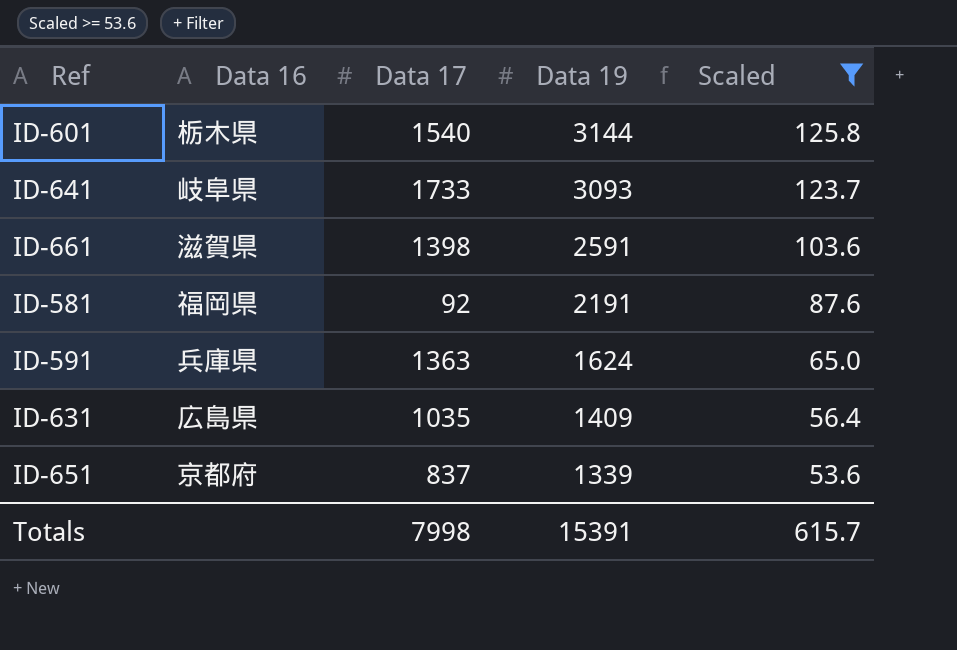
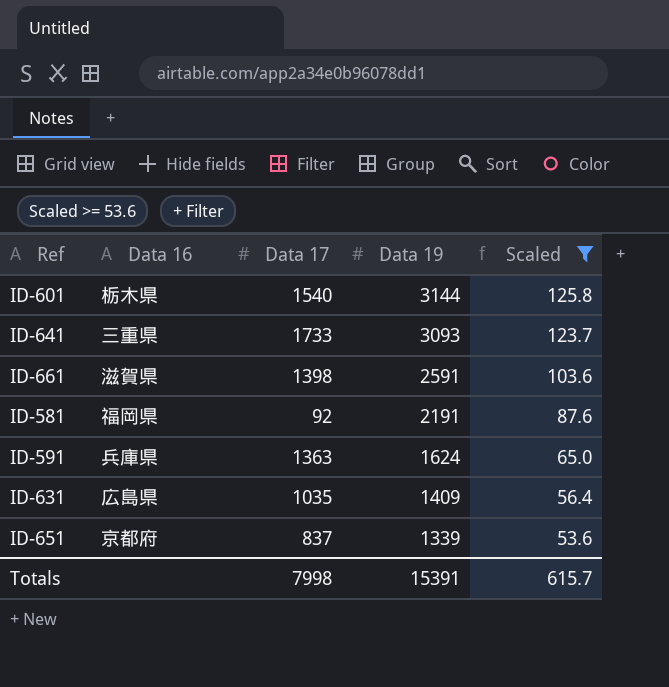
ID-641 | Data 16: 岐阜県 -> 三重県

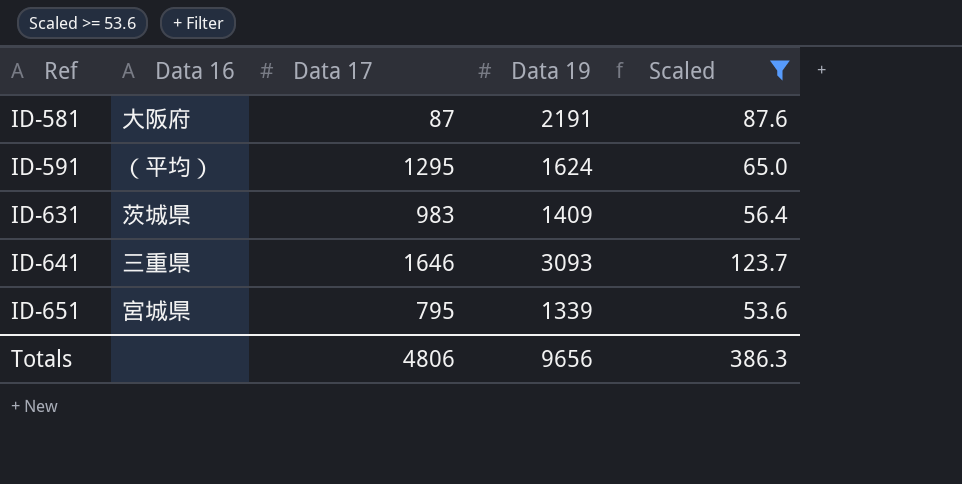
row order: Data 19 descending -> Ref ascending
row ID-601: 栃木県 | 1540 | 3144 | 125.8 -> none
row ID-661: 滋賀県 | 1398 | 2591 | 103.6 -> none
ID-581 | Data 16: 福岡県 -> 大阪府
ID-581 | Data 17: 92 -> 87
ID-591 | Data 16: 兵庫県 -> （平均）
ID-591 | Data 17: 1363 -> 1295
ID-631 | Data 16: 広島県 -> 茨城県
ID-631 | Data 17: 1035 -> 983
ID-641 | Data 17: 1733 -> 1646
ID-651 | Data 16: 京都府 -> 宮城県
ID-651 | Data 17: 837 -> 795
Totals | Data 17: 7998 -> 4806
Totals | Data 19: 15391 -> 9656
Totals | Scaled: 615.7 -> 386.3

